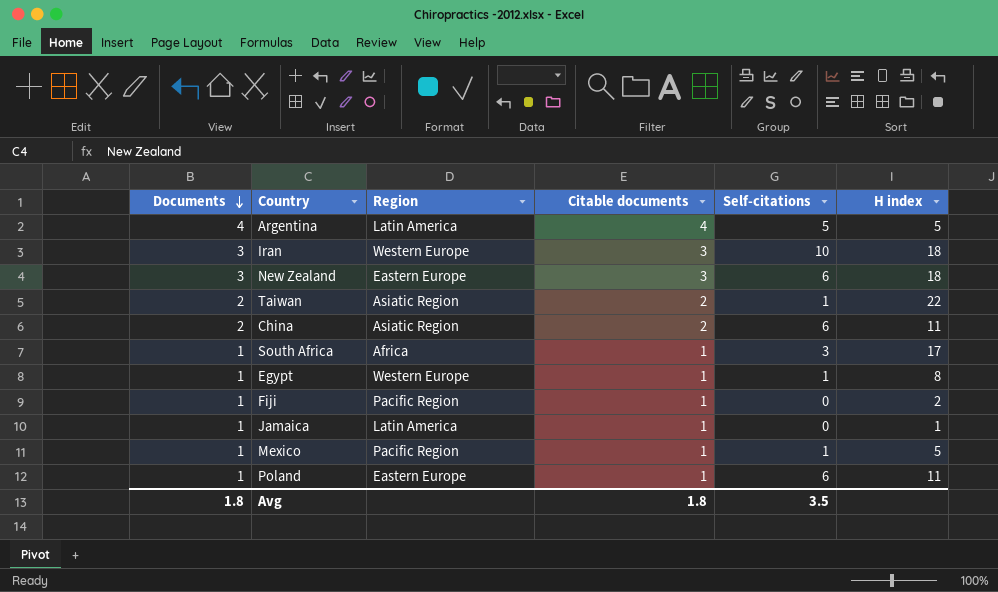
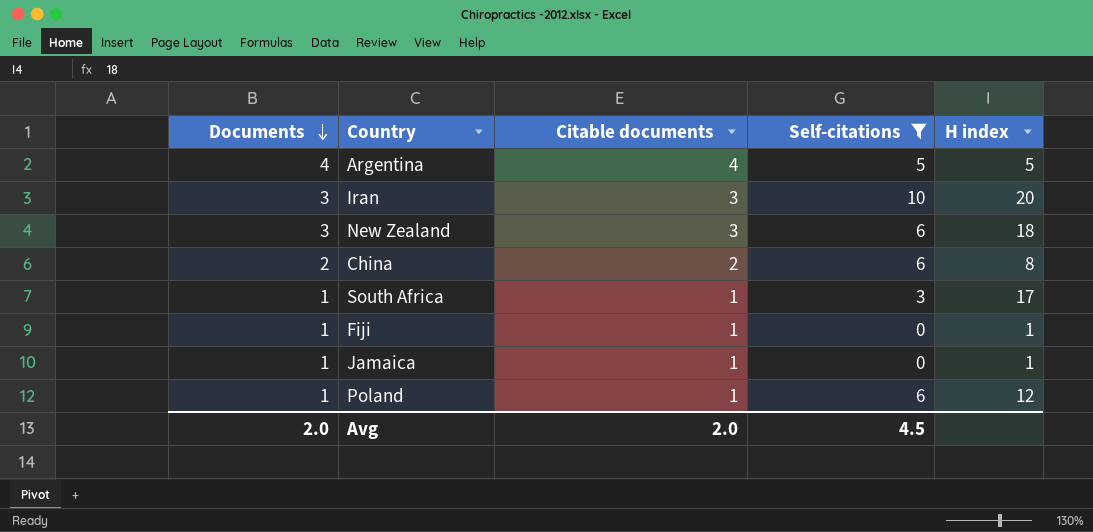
filter: none -> Self-citations != 1
column Region | position: 3 -> none
Iran | H index: 18 -> 20
China | H index: 11 -> 8
Fiji | H index: 2 -> 1
Poland | H index: 11 -> 12
Avg | Documents: 1.8 -> 2.0
Avg | Citable documents: 1.8 -> 2.0
Avg | Self-citations: 3.5 -> 4.5

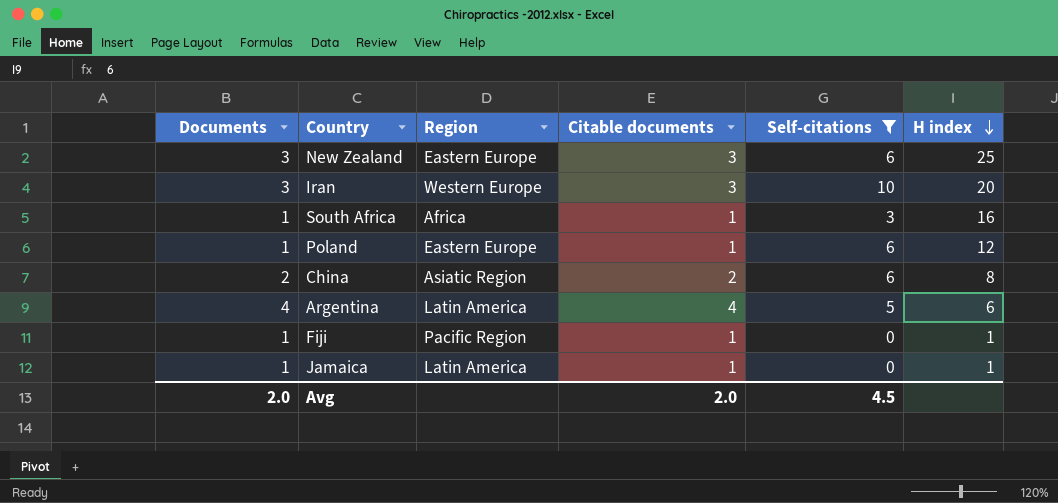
row order: Documents descending -> H index descending
column Region | position: none -> 3
New Zealand | H index: 18 -> 25
South Africa | H index: 17 -> 16
Argentina | H index: 5 -> 6

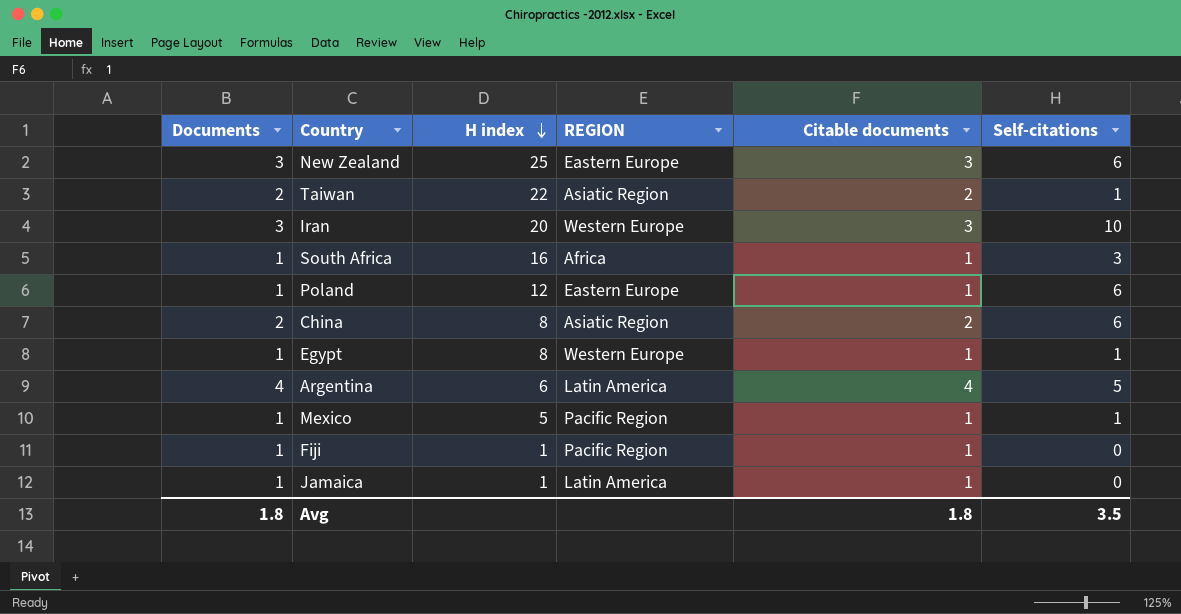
filter: Self-citations != 1 -> none
column H index | position: 6 -> 3
column name: Region -> REGION
Avg | Documents: 2.0 -> 1.8
Avg | Citable documents: 2.0 -> 1.8
Avg | Self-citations: 4.5 -> 3.5

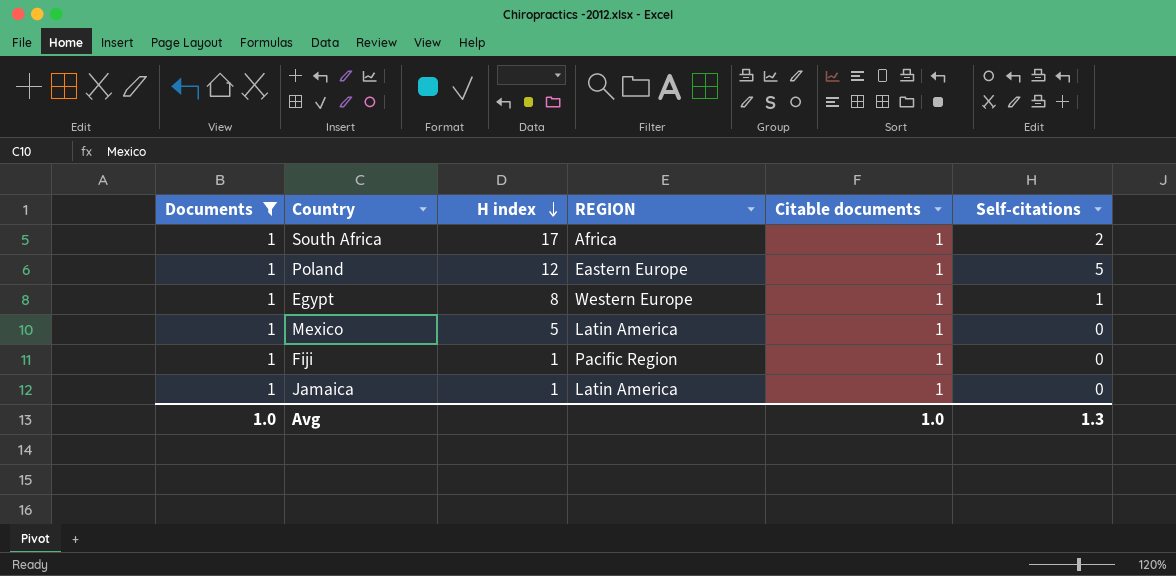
filter: none -> Documents = 1
South Africa | H index: 16 -> 17
South Africa | Self-citations: 3 -> 2
Poland | Self-citations: 6 -> 5
Mexico | REGION: Pacific Region -> Latin America
Mexico | Self-citations: 1 -> 0
Avg | Documents: 1.8 -> 1.0
Avg | Citable documents: 1.8 -> 1.0
Avg | Self-citations: 3.5 -> 1.3

